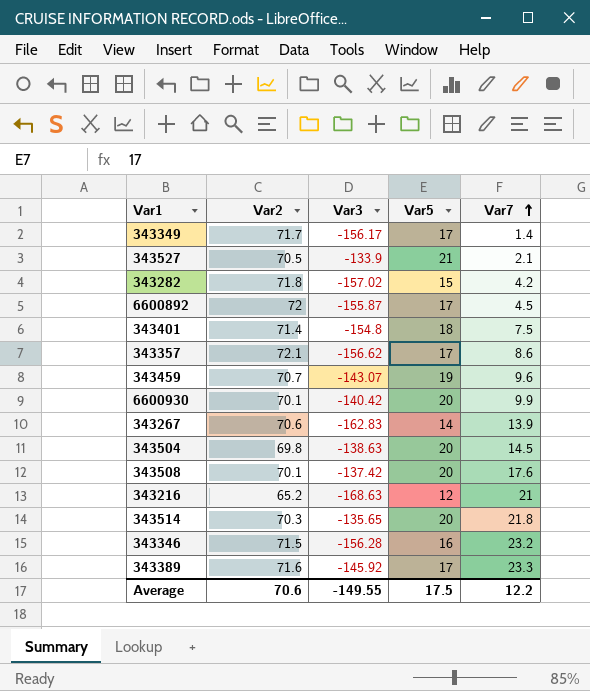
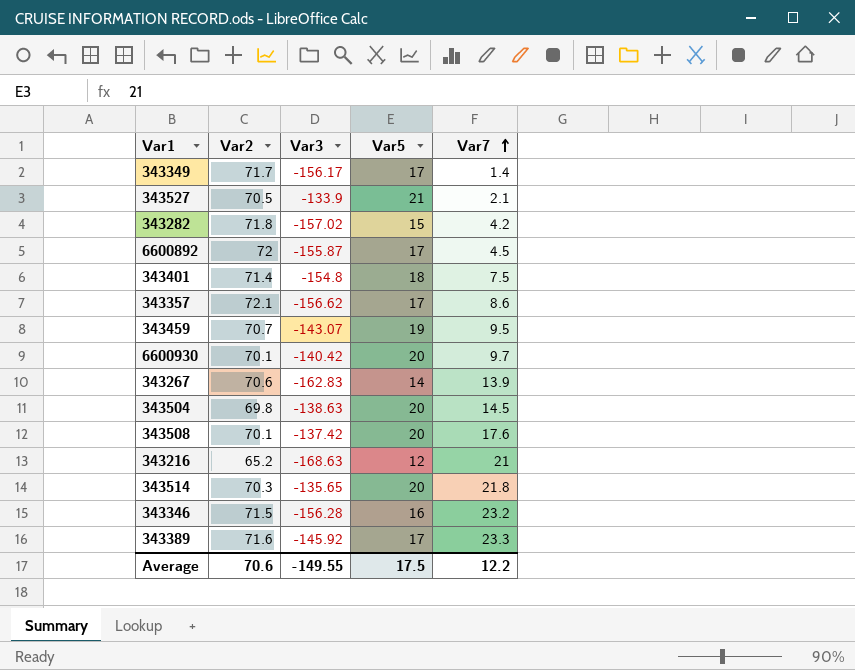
343459 | Var7: 9.6 -> 9.5
6600930 | Var7: 9.9 -> 9.7

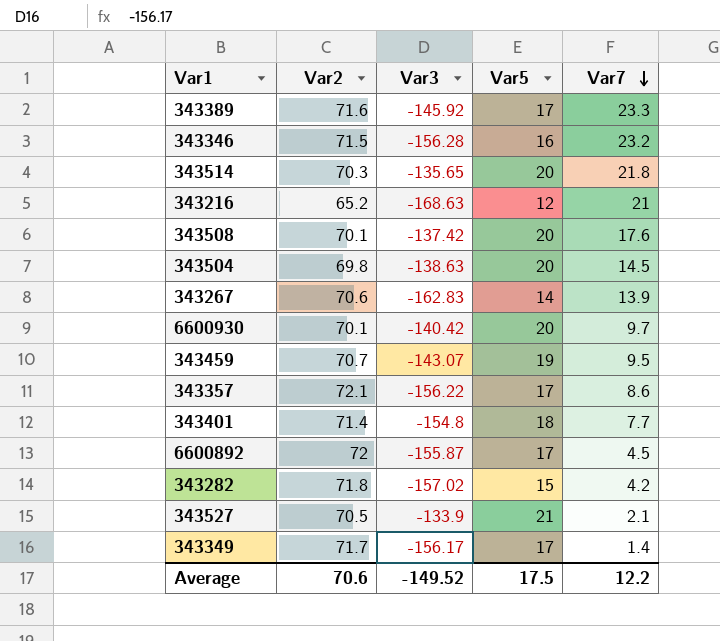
row order: Var7 ascending -> Var7 descending
343357 | Var3: -156.62 -> -156.22
343401 | Var7: 7.5 -> 7.7
Average | Var3: -149.55 -> -149.52

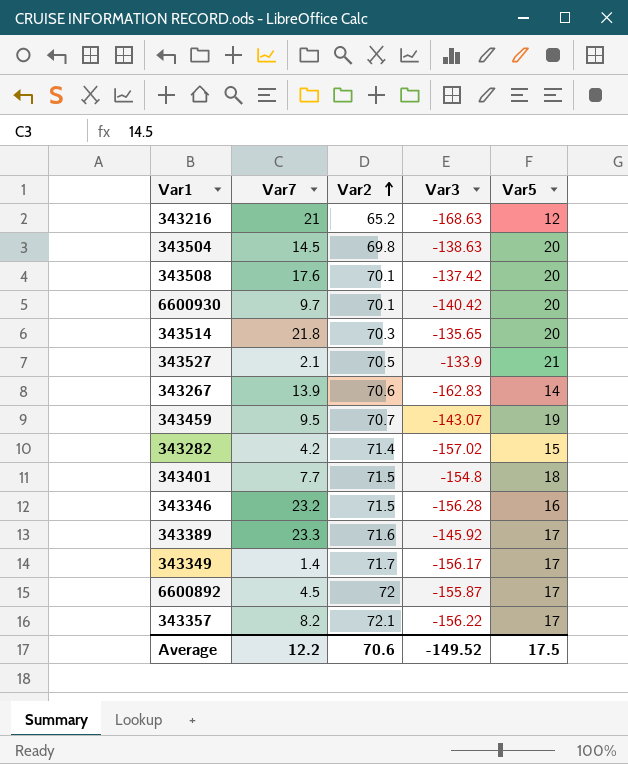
row order: Var7 descending -> Var2 ascending
column Var7 | position: 5 -> 2
343282 | Var2: 71.8 -> 71.4
343401 | Var2: 71.4 -> 71.5
343357 | Var7: 8.6 -> 8.2

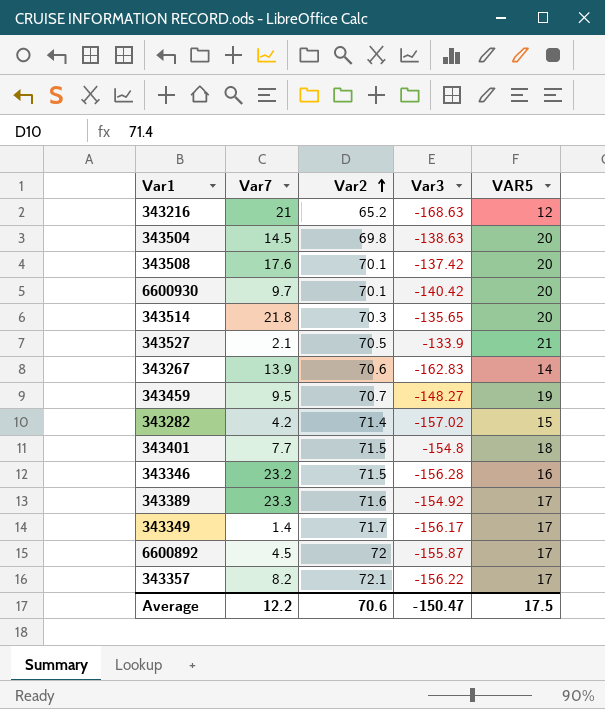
column name: Var5 -> VAR5
343459 | Var3: -143.07 -> -148.27
343389 | Var3: -145.92 -> -154.92
Average | Var3: -149.52 -> -150.47

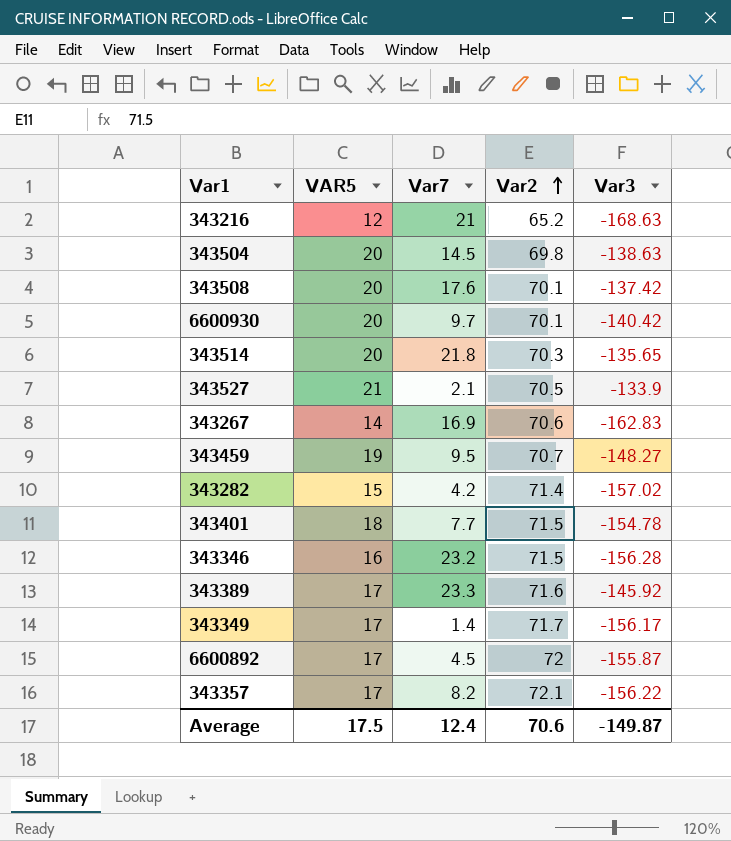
column VAR5 | position: 5 -> 2
343267 | Var7: 13.9 -> 16.9
343401 | Var3: -154.8 -> -154.78
343389 | Var3: -154.92 -> -145.92
Average | Var7: 12.2 -> 12.4
Average | Var3: -150.47 -> -149.87

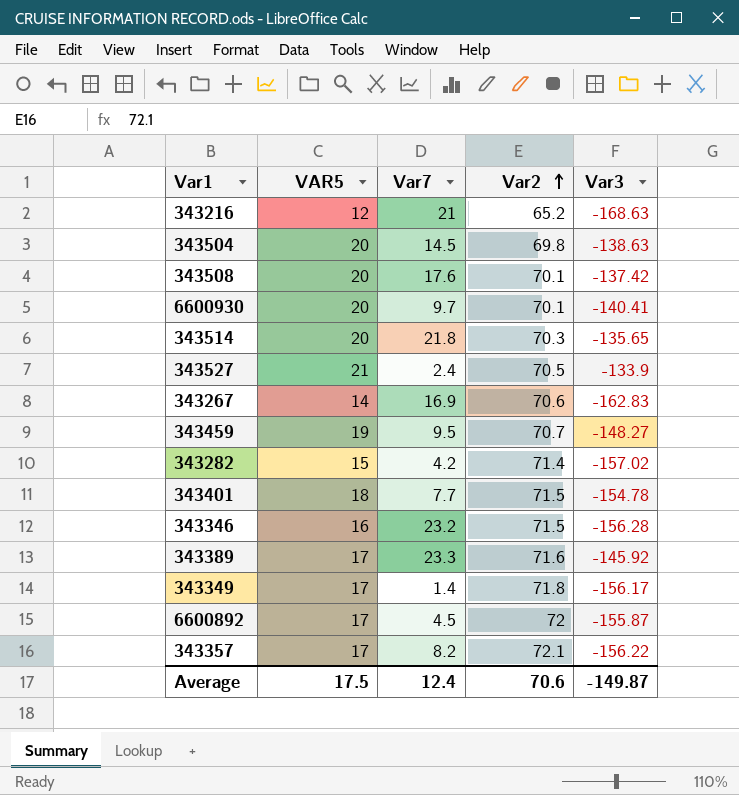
6600930 | Var3: -140.42 -> -140.41
343527 | Var7: 2.1 -> 2.4
343349 | Var2: 71.7 -> 71.8

